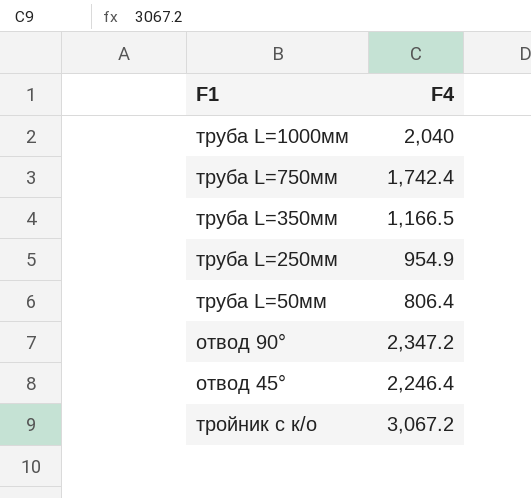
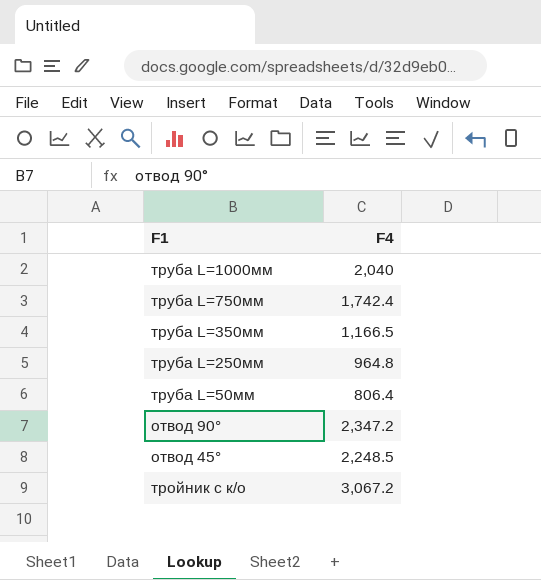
труба L=250мм | F4: 954.9 -> 964.8
отвод 45° | F4: 2,246.4 -> 2,248.5

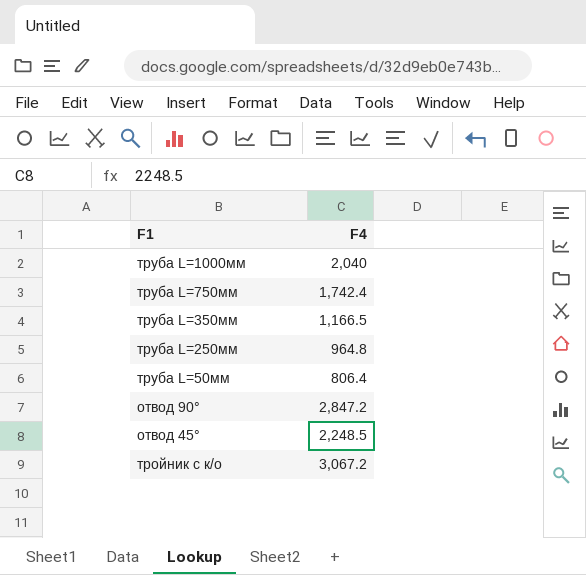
отвод 90° | F4: 2,347.2 -> 2,847.2

